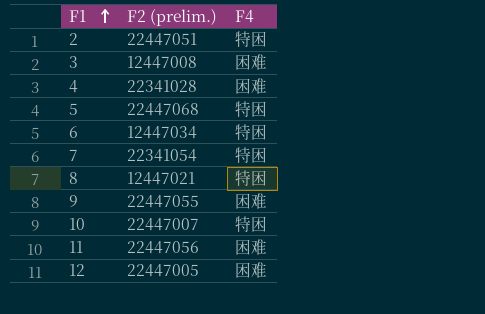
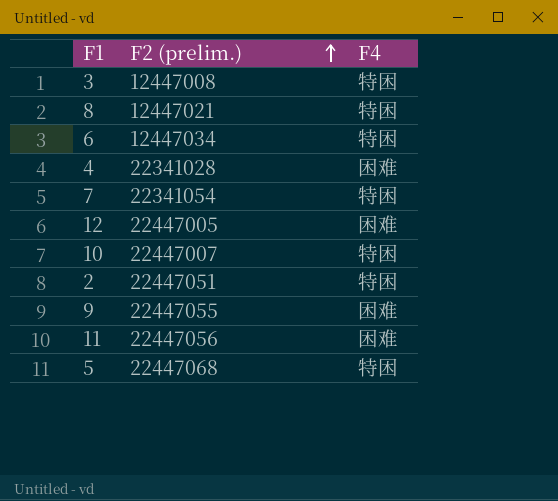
row order: F1 ascending -> F2 (prelim.) ascending
3 | F4: 困难 -> 特困

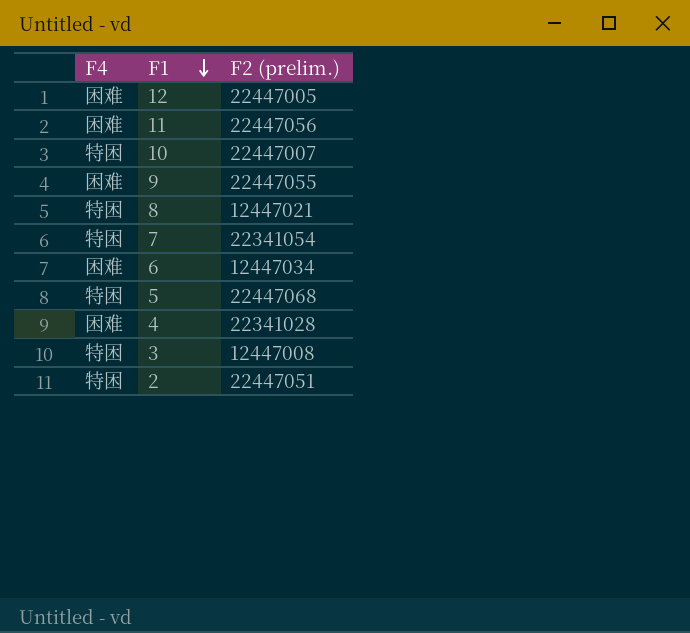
row order: F2 (prelim.) ascending -> F1 descending
column F4 | position: 3 -> 1
6 | F4: 特困 -> 困难

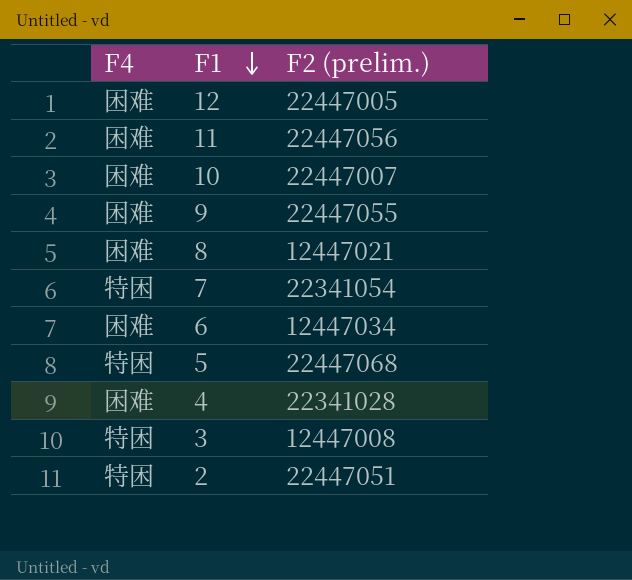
10 | F4: 特困 -> 困难
8 | F4: 特困 -> 困难

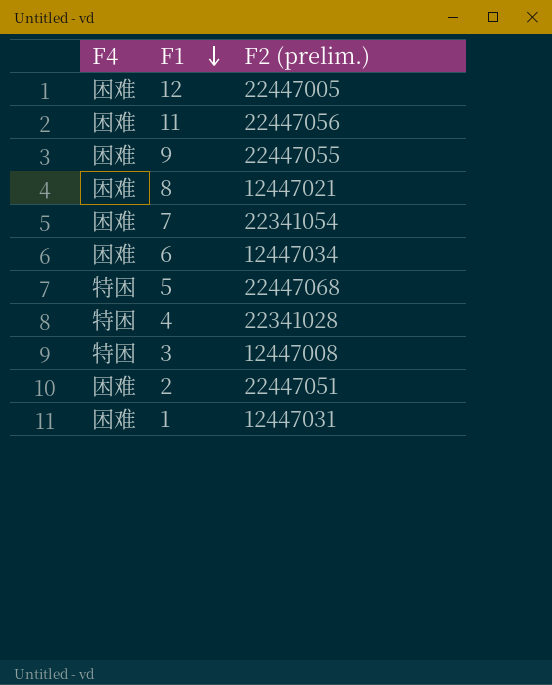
row 10: 困难 | 22447007 -> none
7 | F4: 特困 -> 困难
4 | F4: 困难 -> 特困
2 | F4: 特困 -> 困难
row 1: none -> 困难 | 12447031

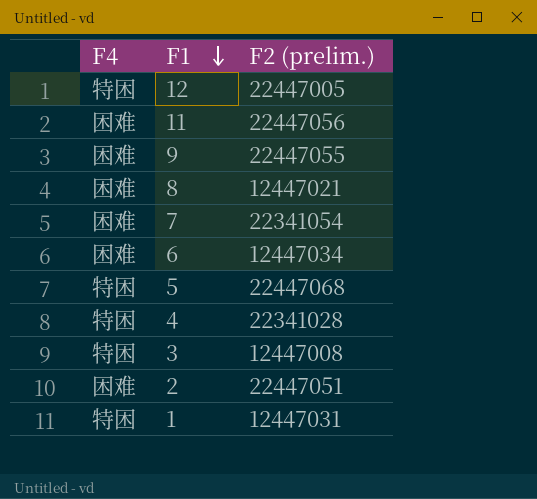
12 | F4: 困难 -> 特困
1 | F4: 困难 -> 特困

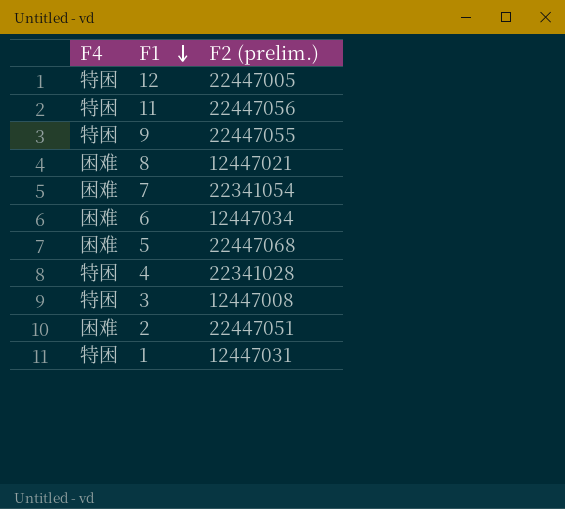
11 | F4: 困难 -> 特困
9 | F4: 困难 -> 特困
5 | F4: 特困 -> 困难

